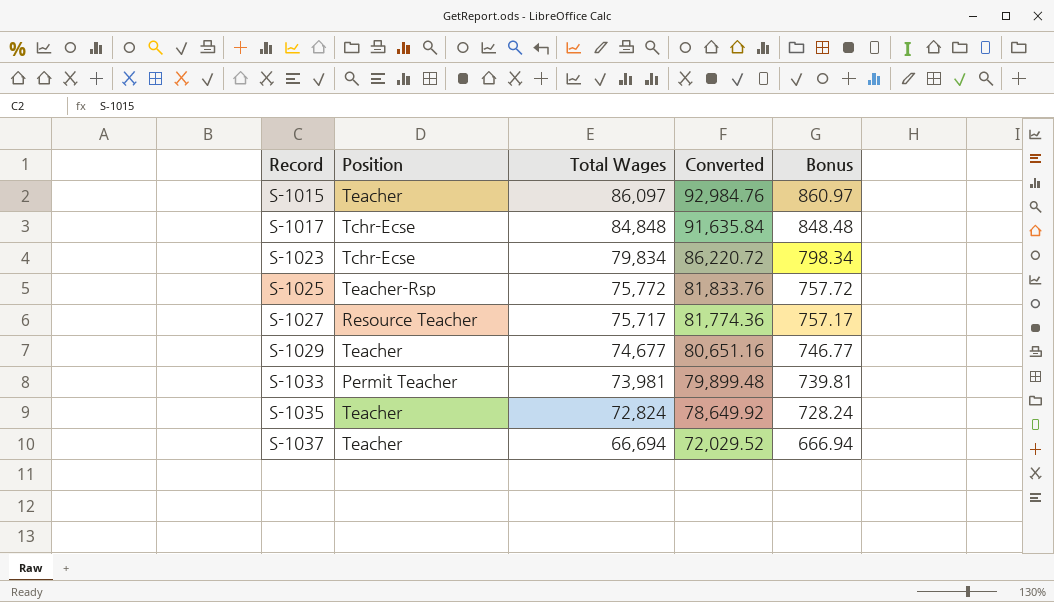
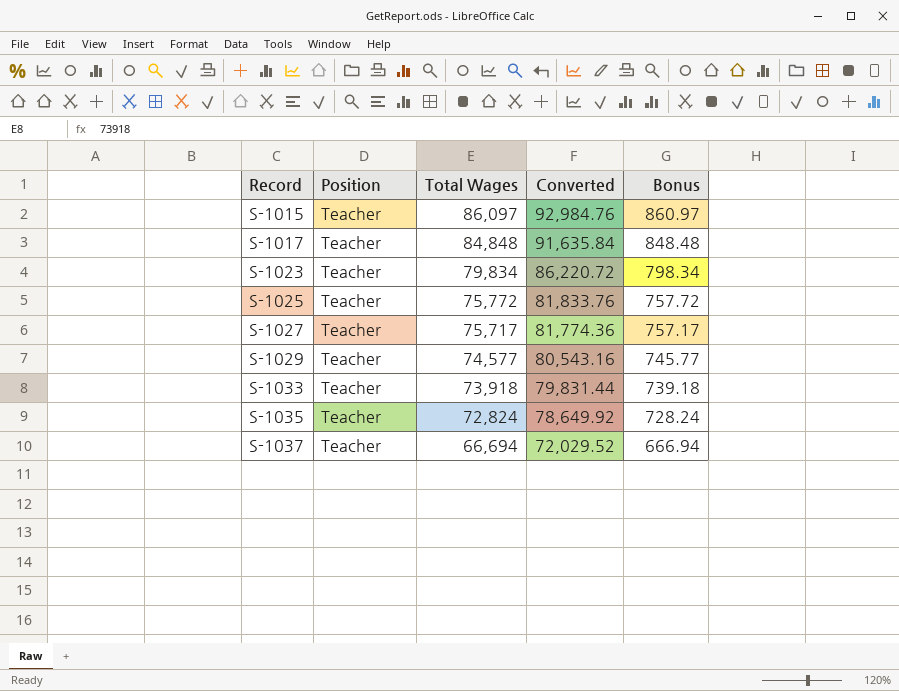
S-1017 | Position: Tchr-Ecse -> Teacher
S-1023 | Position: Tchr-Ecse -> Teacher
S-1025 | Position: Teacher-Rsp -> Teacher
S-1027 | Position: Resource Teacher -> Teacher
S-1029 | Total Wages: 74,677 -> 74,577
S-1029 | Converted: 80,651.16 -> 80,543.16
S-1029 | Bonus: 746.77 -> 745.77
S-1033 | Position: Permit Teacher -> Teacher
S-1033 | Total Wages: 73,981 -> 73,918
S-1033 | Converted: 79,899.48 -> 79,831.44
S-1033 | Bonus: 739.81 -> 739.18

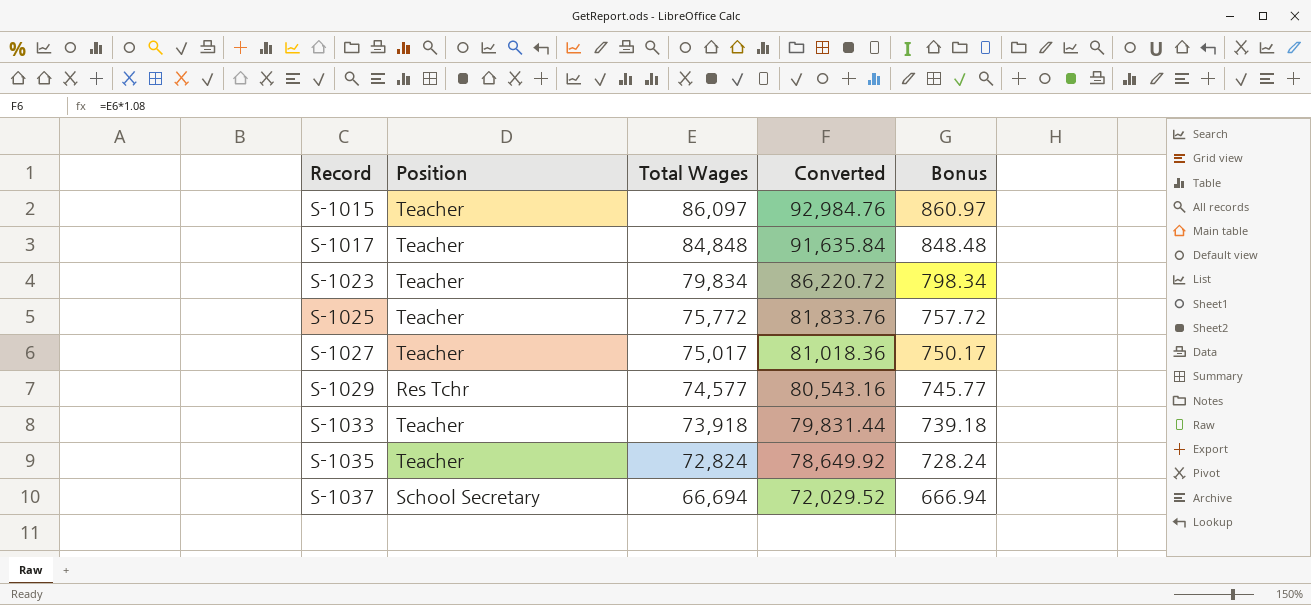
S-1027 | Total Wages: 75,717 -> 75,017
S-1027 | Converted: 81,774.36 -> 81,018.36
S-1027 | Bonus: 757.17 -> 750.17
S-1029 | Position: Teacher -> Res Tchr
S-1037 | Position: Teacher -> School Secretary

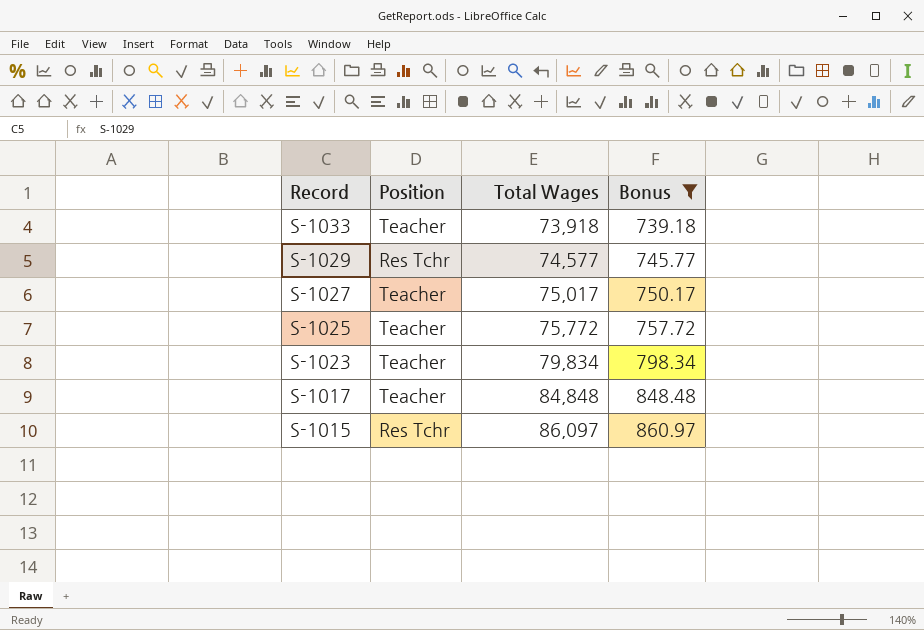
filter: none -> Bonus >= 739.18
row order: Record ascending -> Record descending
column Converted | formula: [Total Wages] * 1.08 -> none
S-1015 | Position: Teacher -> Res Tchr

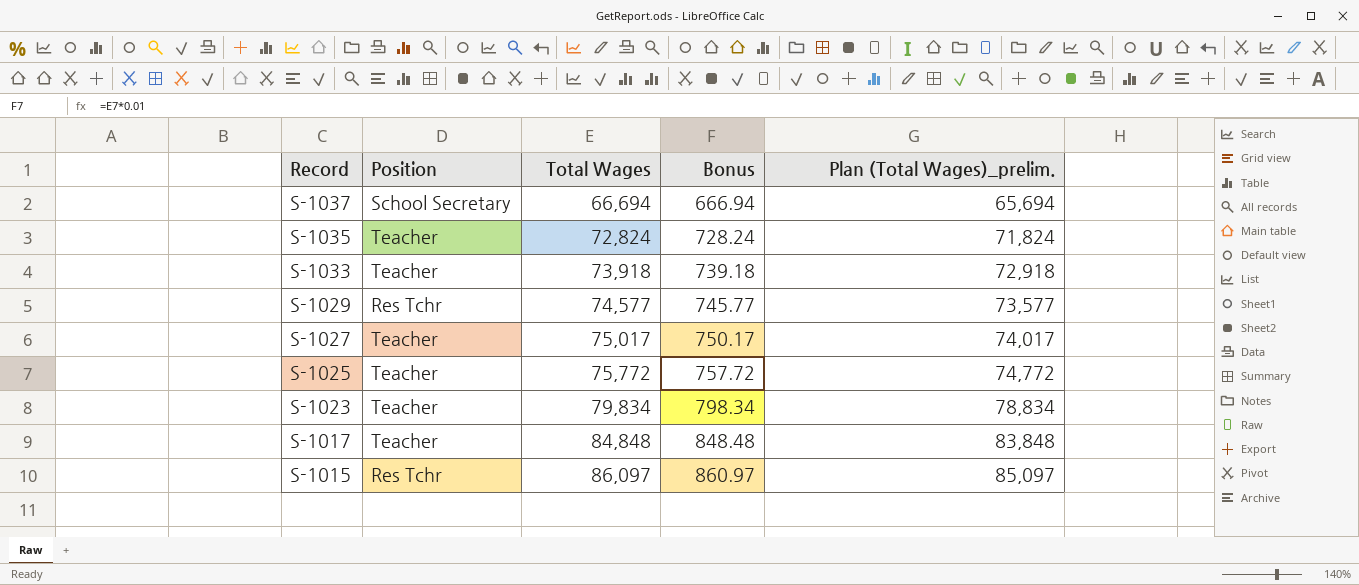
filter: Bonus >= 739.18 -> none
column Plan (Total Wages)_prelim. | formula: none -> [Total Wages] - 1000

